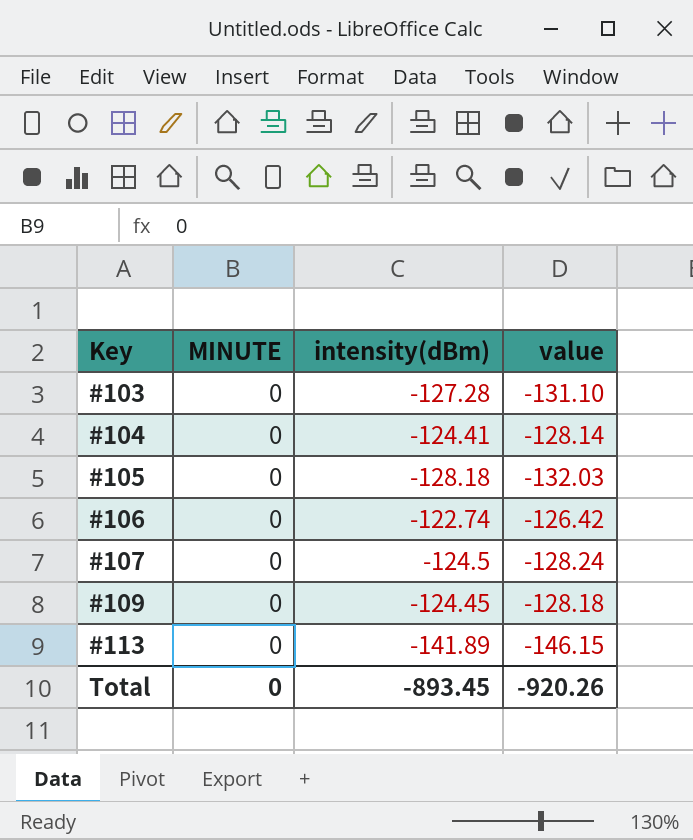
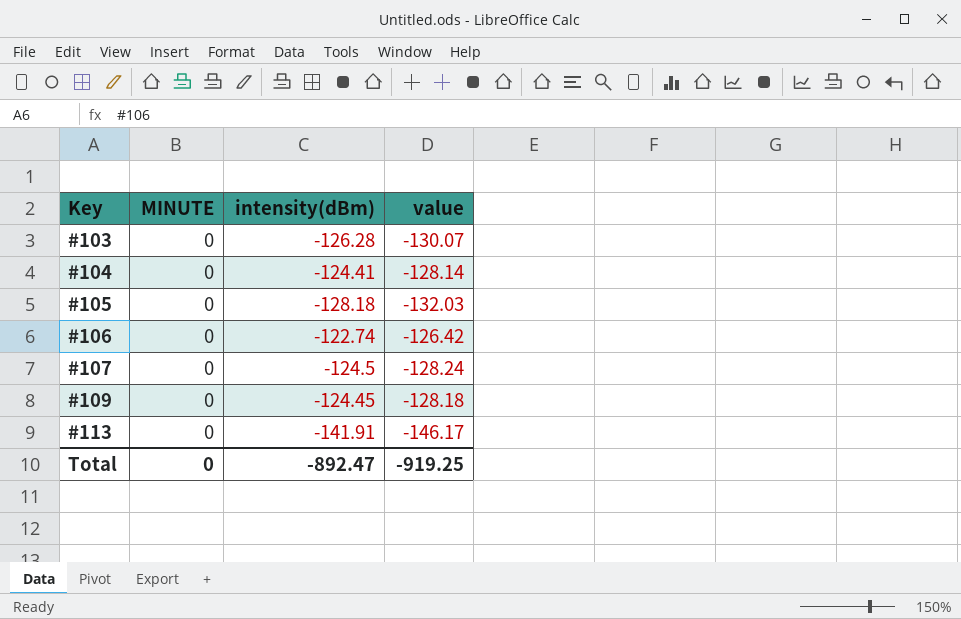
#103 | intensity(dBm): -127.28 -> -126.28
#103 | value: -131.10 -> -130.07
#113 | intensity(dBm): -141.89 -> -141.91
#113 | value: -146.15 -> -146.17
Total | intensity(dBm): -893.45 -> -892.47
Total | value: -920.26 -> -919.25

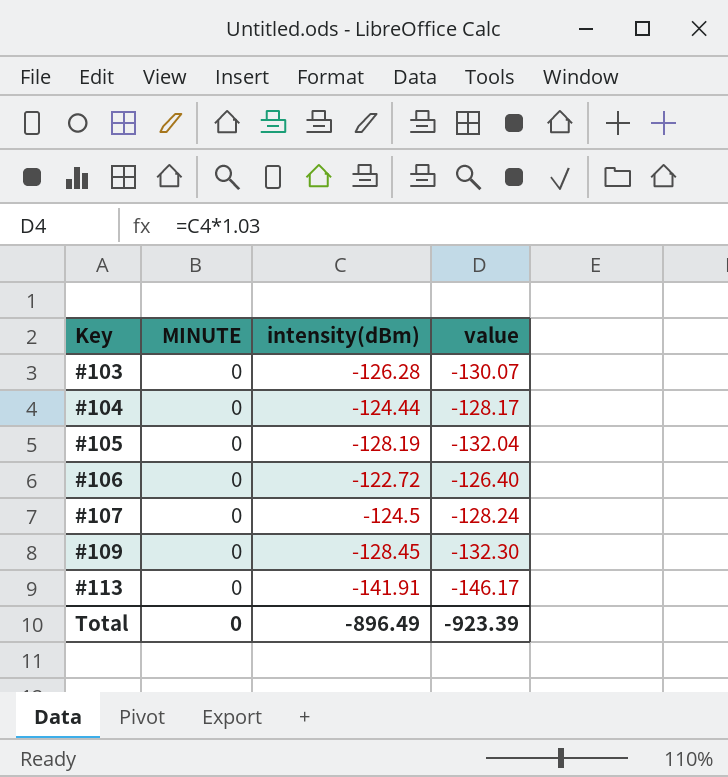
#104 | intensity(dBm): -124.41 -> -124.44
#104 | value: -128.14 -> -128.17
#105 | intensity(dBm): -128.18 -> -128.19
#105 | value: -132.03 -> -132.04
#106 | intensity(dBm): -122.74 -> -122.72
#106 | value: -126.42 -> -126.40
#109 | intensity(dBm): -124.45 -> -128.45
#109 | value: -128.18 -> -132.30
Total | intensity(dBm): -892.47 -> -896.49
Total | value: -919.25 -> -923.39

